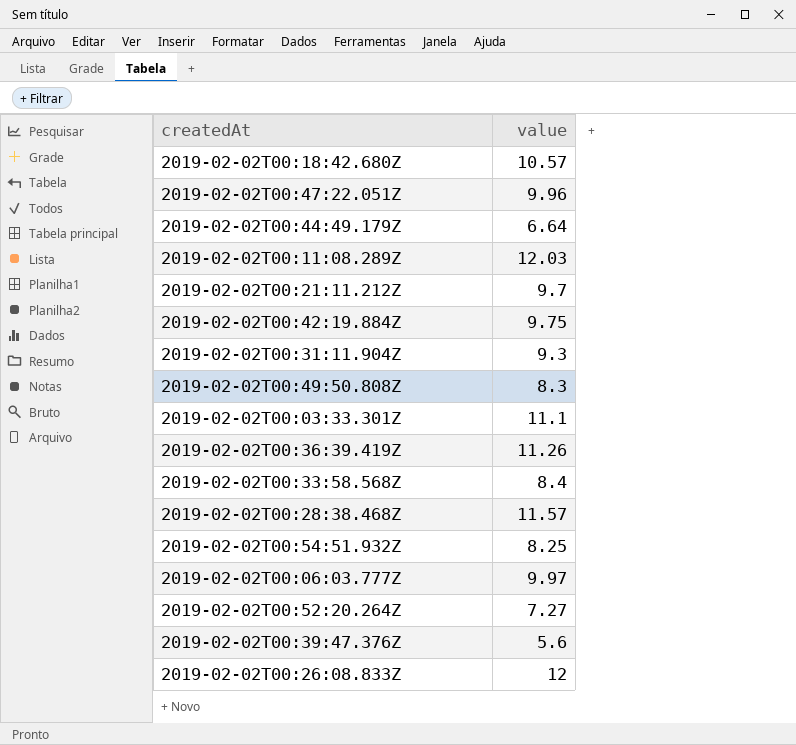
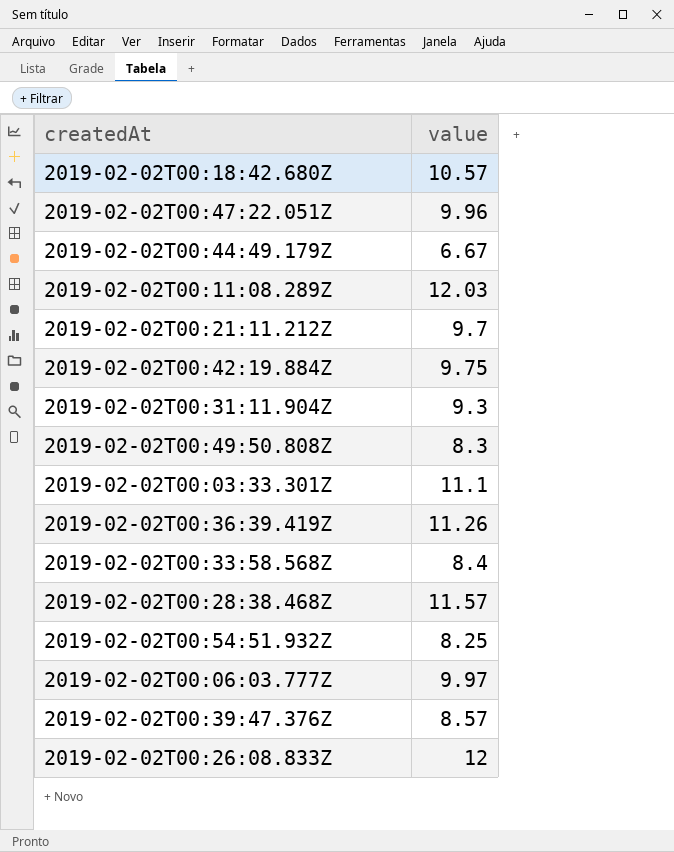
row 2019-02-02T00:52:20.264Z: 7.27 -> none
2019-02-02T00:44:49.179Z | value: 6.64 -> 6.67
2019-02-02T00:39:47.376Z | value: 5.6 -> 8.57

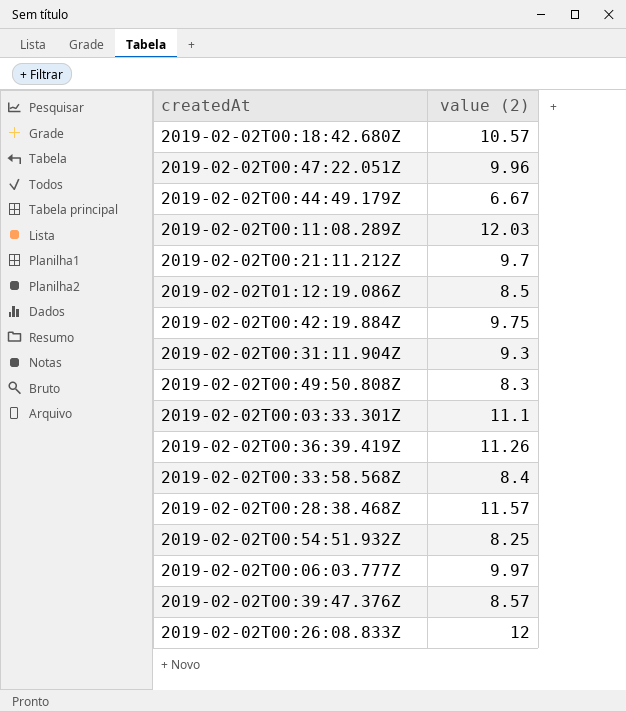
column name: value -> value (2)
row 2019-02-02T01:12:19.086Z: none -> 8.5

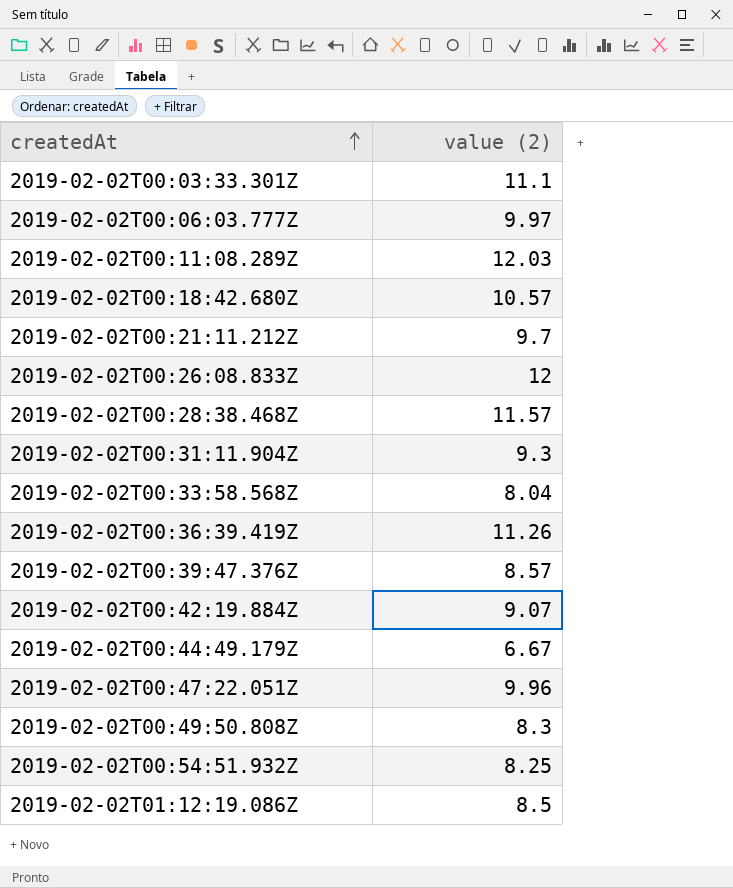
row order: none -> createdAt ascending
2019-02-02T00:33:58.568Z | value (2): 8.4 -> 8.04
2019-02-02T00:42:19.884Z | value (2): 9.75 -> 9.07

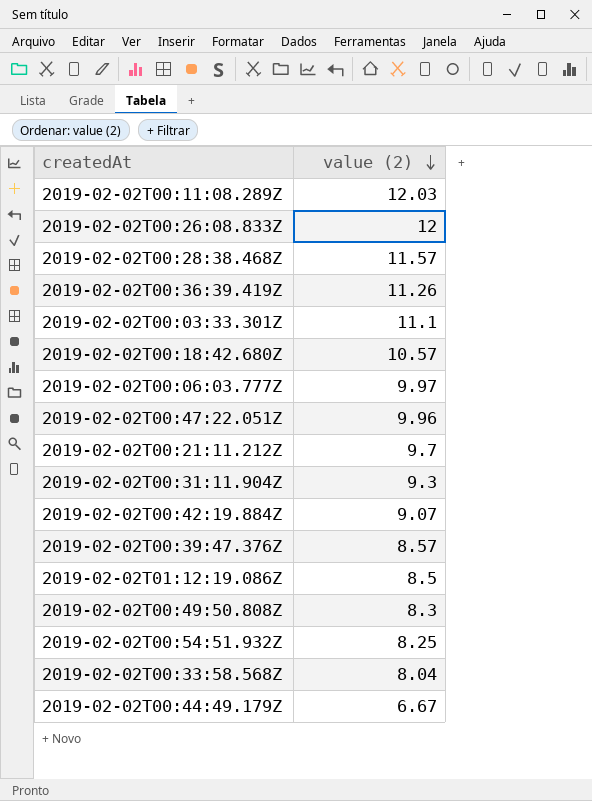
row order: createdAt ascending -> value (2) descending

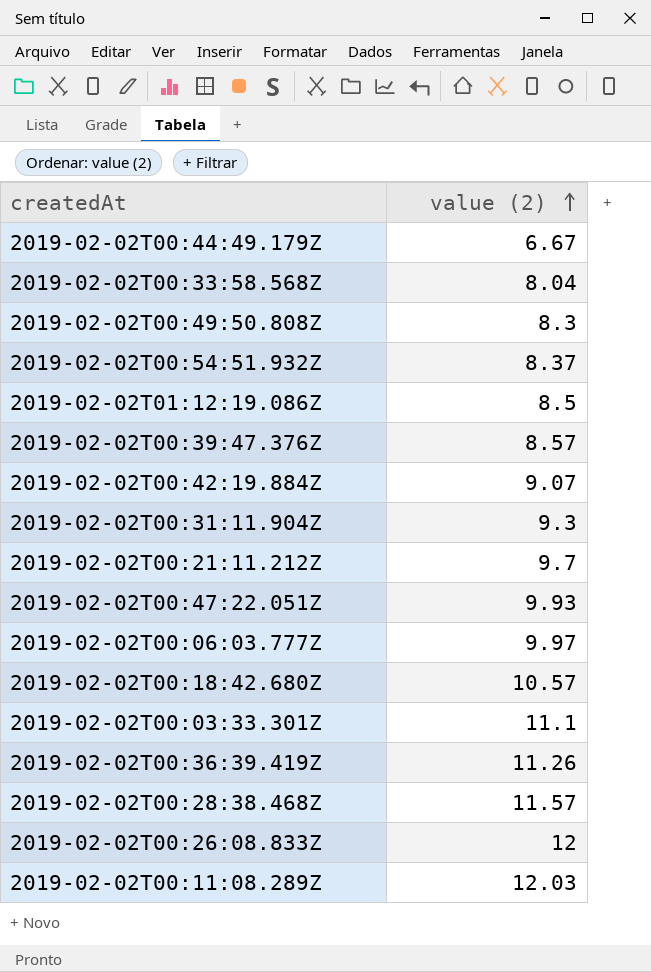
row order: value (2) descending -> value (2) ascending
2019-02-02T00:54:51.932Z | value (2): 8.25 -> 8.37
2019-02-02T00:47:22.051Z | value (2): 9.96 -> 9.93

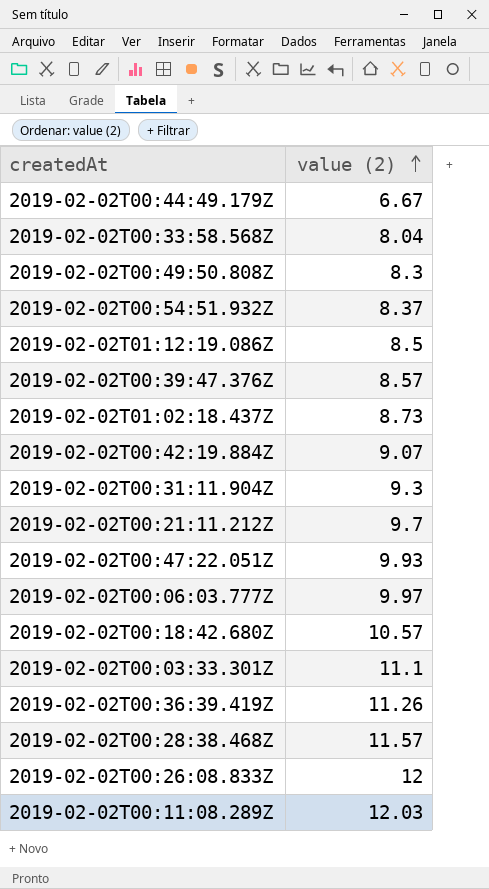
row 2019-02-02T01:02:18.437Z: none -> 8.73

